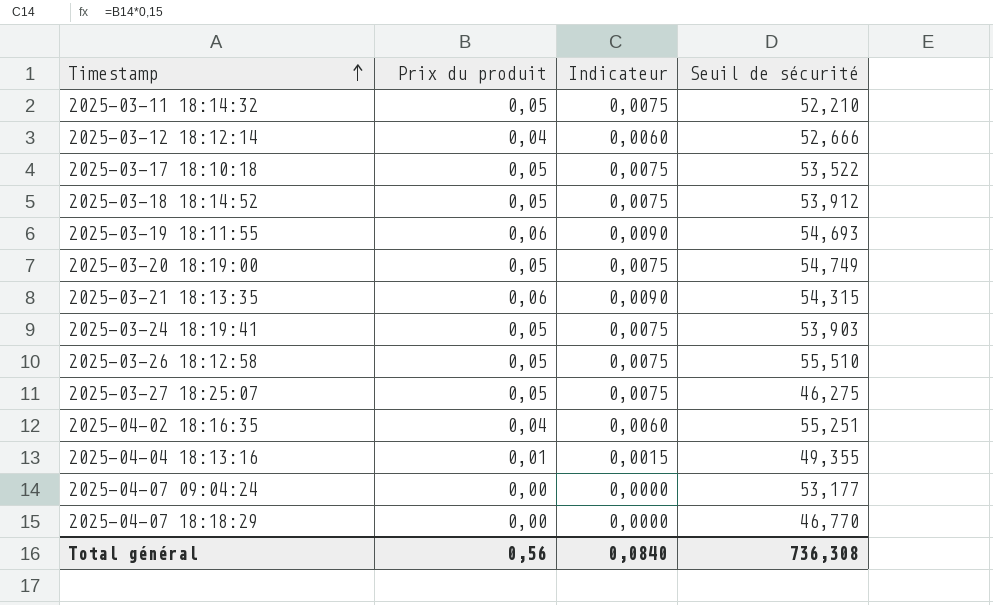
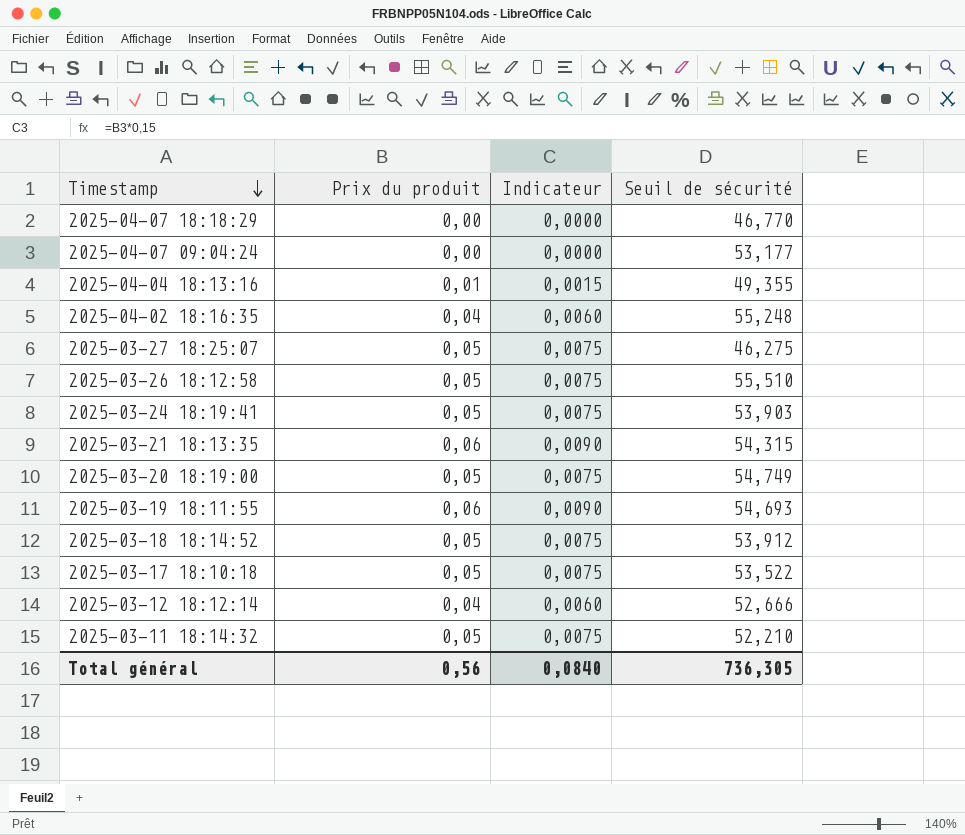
row order: Timestamp ascending -> Timestamp descending
2025-04-02 18:16:35 | Seuil de sécurité: 55,251 -> 55,248
Total général | Seuil de sécurité: 736,308 -> 736,305

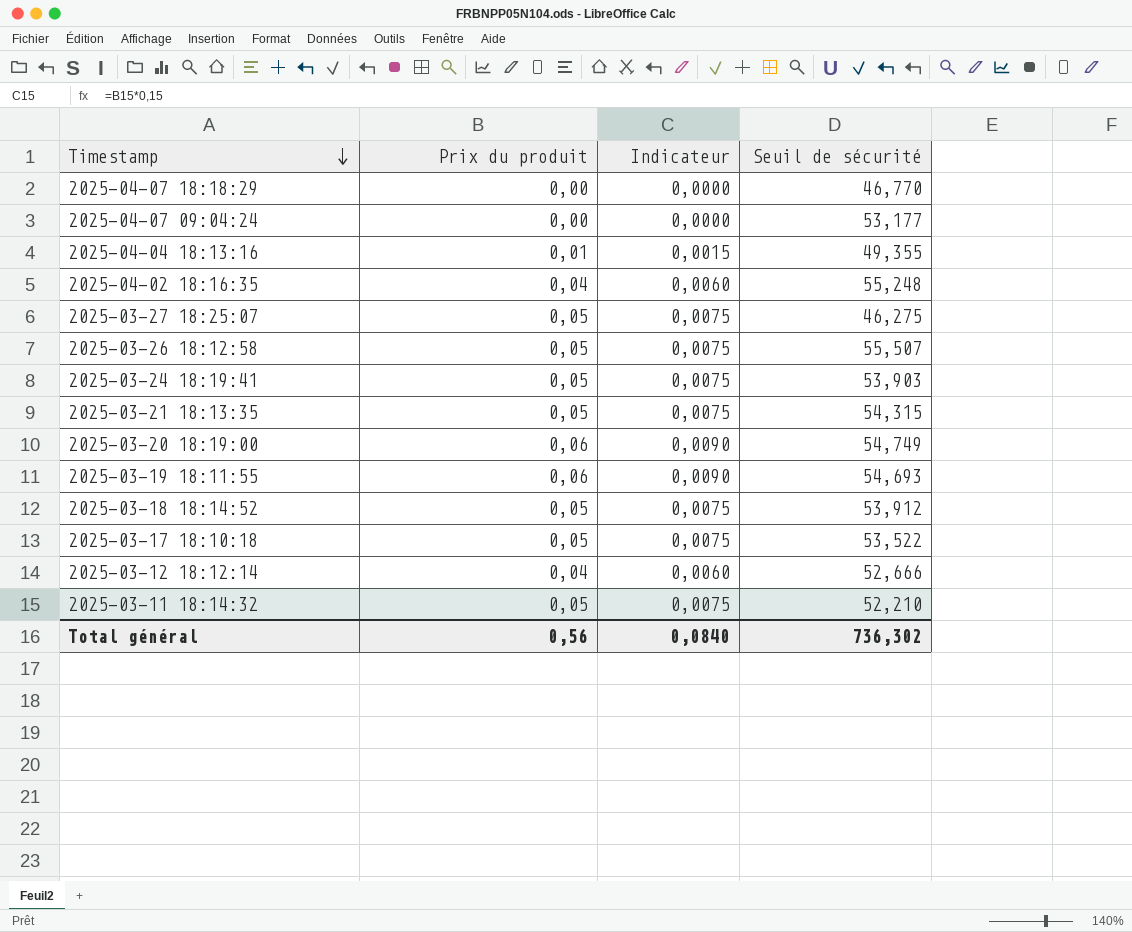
2025-03-26 18:12:58 | Seuil de sécurité: 55,510 -> 55,507
2025-03-21 18:13:35 | Prix du produit: 0,06 -> 0,05
2025-03-21 18:13:35 | Indicateur: 0,0090 -> 0,0075
2025-03-20 18:19:00 | Prix du produit: 0,05 -> 0,06
2025-03-20 18:19:00 | Indicateur: 0,0075 -> 0,0090
Total général | Seuil de sécurité: 736,305 -> 736,302

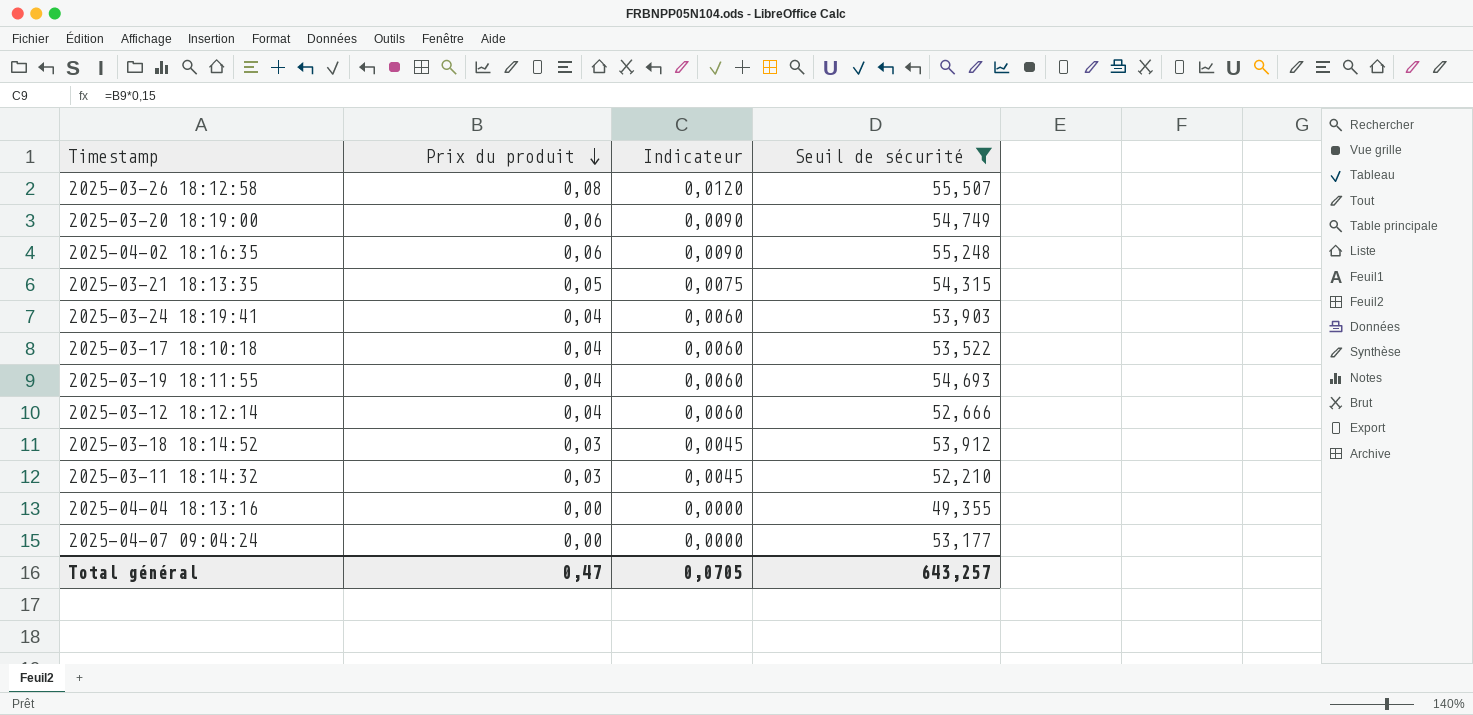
filter: none -> Seuil de sécurité >= 49,355
row order: Timestamp descending -> Prix du produit descending
2025-03-26 18:12:58 | Prix du produit: 0,05 -> 0,08
2025-03-26 18:12:58 | Indicateur: 0,0075 -> 0,0120
2025-04-02 18:16:35 | Prix du produit: 0,04 -> 0,06
2025-04-02 18:16:35 | Indicateur: 0,0060 -> 0,0090
2025-03-24 18:19:41 | Prix du produit: 0,05 -> 0,04
2025-03-24 18:19:41 | Indicateur: 0,0075 -> 0,0060
2025-03-17 18:10:18 | Prix du produit: 0,05 -> 0,04
2025-03-17 18:10:18 | Indicateur: 0,0075 -> 0,0060
2025-03-19 18:11:55 | Prix du produit: 0,06 -> 0,04
2025-03-19 18:11:55 | Indicateur: 0,0090 -> 0,0060
2025-03-18 18:14:52 | Prix du produit: 0,05 -> 0,03
2025-03-18 18:14:52 | Indicateur: 0,0075 -> 0,0045
2025-03-11 18:14:32 | Prix du produit: 0,05 -> 0,03
2025-03-11 18:14:32 | Indicateur: 0,0075 -> 0,0045
2025-04-04 18:13:16 | Prix du produit: 0,01 -> 0,00
2025-04-04 18:13:16 | Indicateur: 0,0015 -> 0,0000
Total général | Prix du produit: 0,56 -> 0,47
Total général | Indicateur: 0,0840 -> 0,0705
Total général | Seuil de sécurité: 736,302 -> 643,257

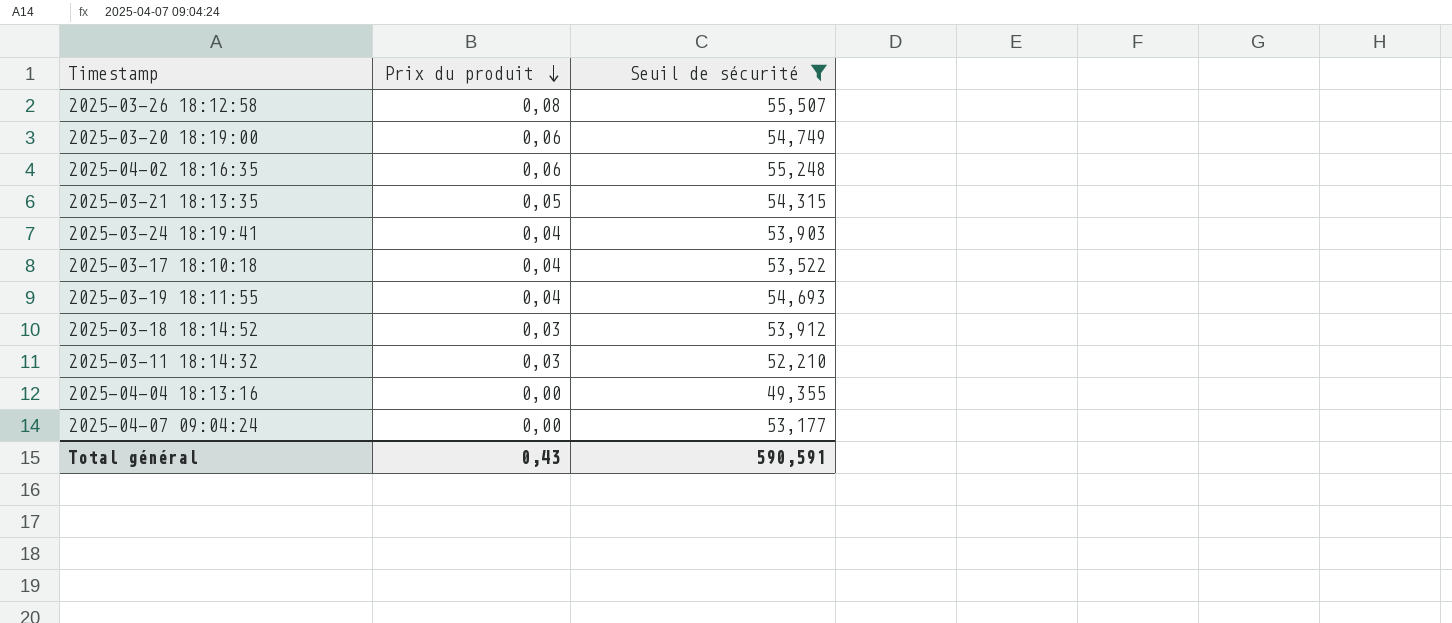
column Indicateur | formula: [Prix du produit] * 0,15 -> none
row 2025-03-12 18:12:14: 0,04 | 0,0060 | 52,666 -> none
Total général | Prix du produit: 0,47 -> 0,43
Total général | Seuil de sécurité: 643,257 -> 590,591

